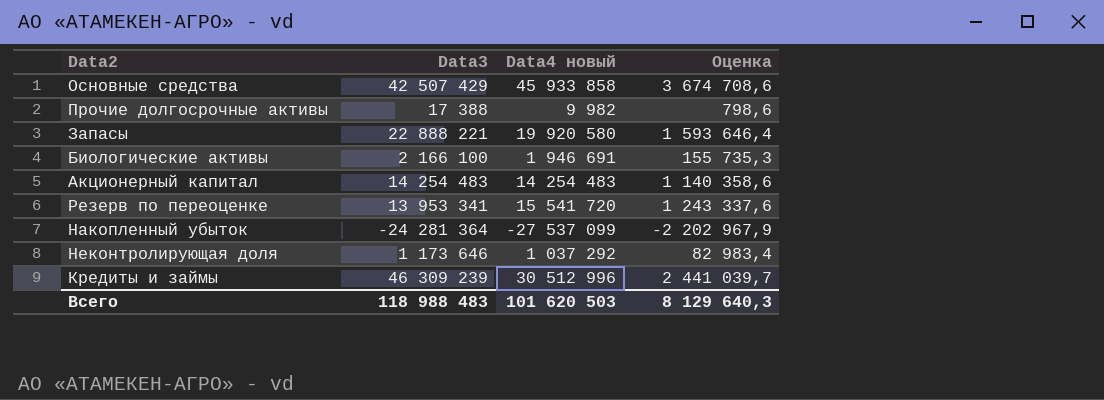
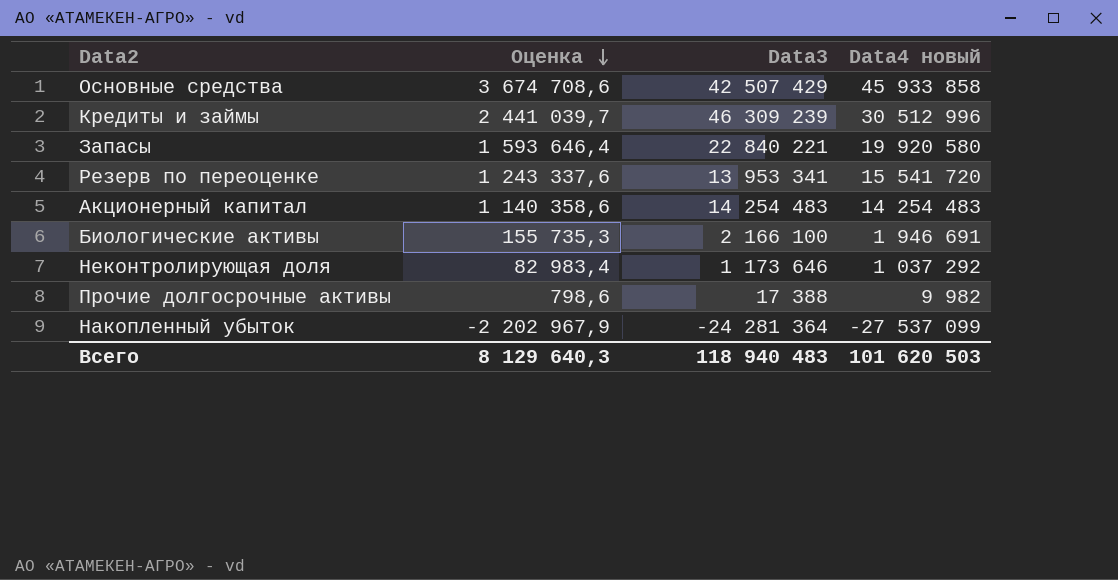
row order: none -> Оценка descending
column Оценка | position: 4 -> 2
Запасы | Data3: 22 888 221 -> 22 840 221
Всего | Data3: 118 988 483 -> 118 940 483

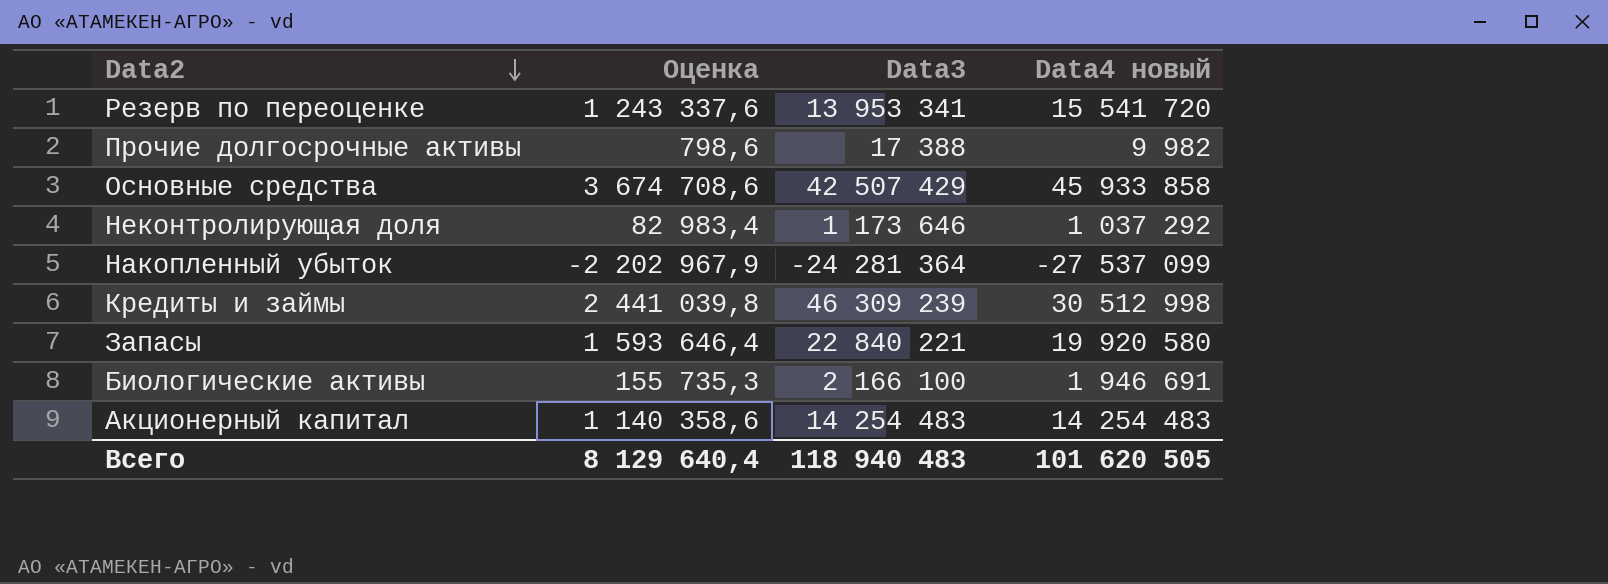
row order: Оценка descending -> Data2 descending
Кредиты и займы | Оценка: 2 441 039,7 -> 2 441 039,8
Кредиты и займы | Data4 новый: 30 512 996 -> 30 512 998
Всего | Оценка: 8 129 640,3 -> 8 129 640,4
Всего | Data4 новый: 101 620 503 -> 101 620 505

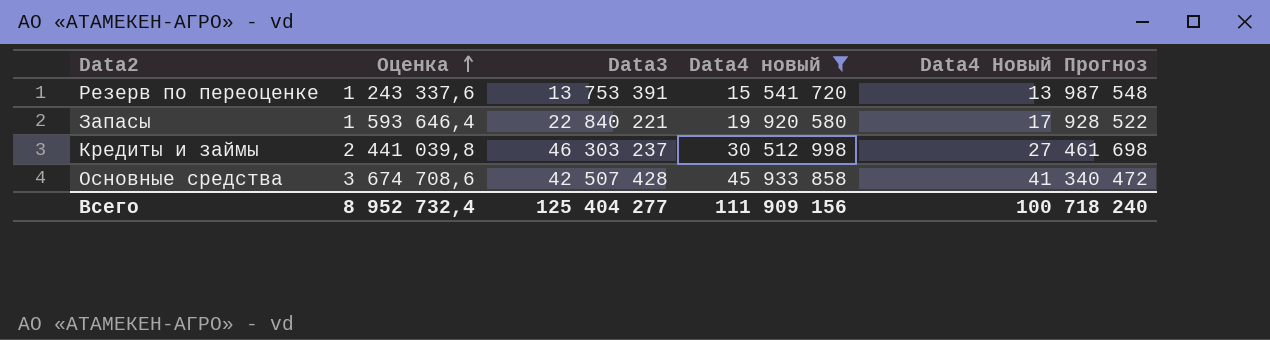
filter: none -> Data4 новый >= 15 541 720
row order: Data2 descending -> Оценка ascending
column Data4 Новый Прогноз | formula: none -> [Data4 новый] * 0,9
Резерв по переоценке | Data3: 13 953 341 -> 13 753 391
Кредиты и займы | Data3: 46 309 239 -> 46 303 237
Основные средства | Data3: 42 507 429 -> 42 507 428
Всего | Оценка: 8 129 640,4 -> 8 952 732,4
Всего | Data3: 118 940 483 -> 125 404 277
Всего | Data4 новый: 101 620 505 -> 111 909 156

